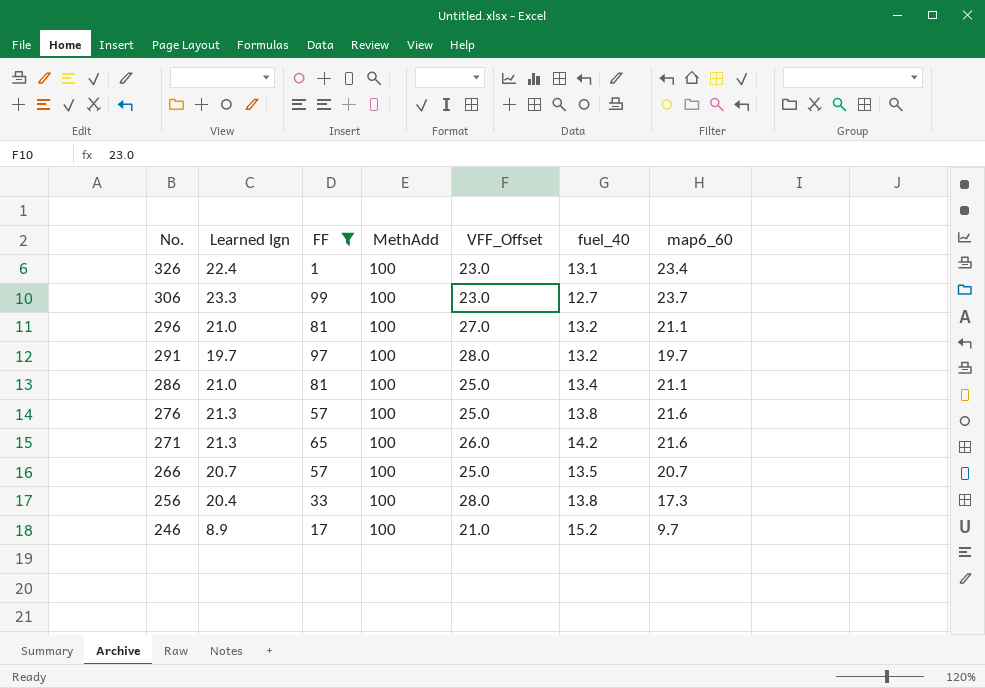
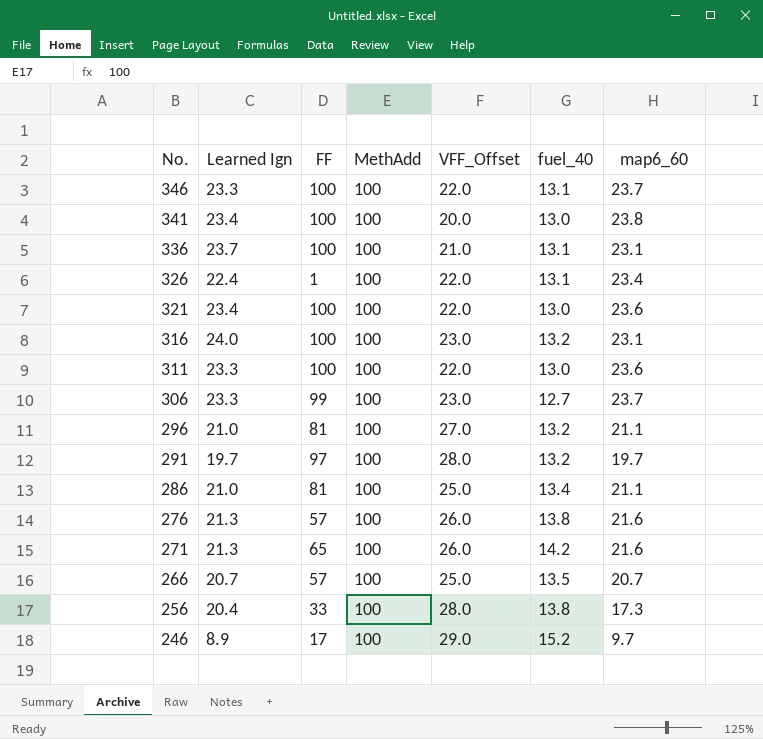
filter: FF != 100 -> none
326 | VFF_Offset: 23.0 -> 22.0
276 | VFF_Offset: 25.0 -> 26.0
246 | VFF_Offset: 21.0 -> 29.0

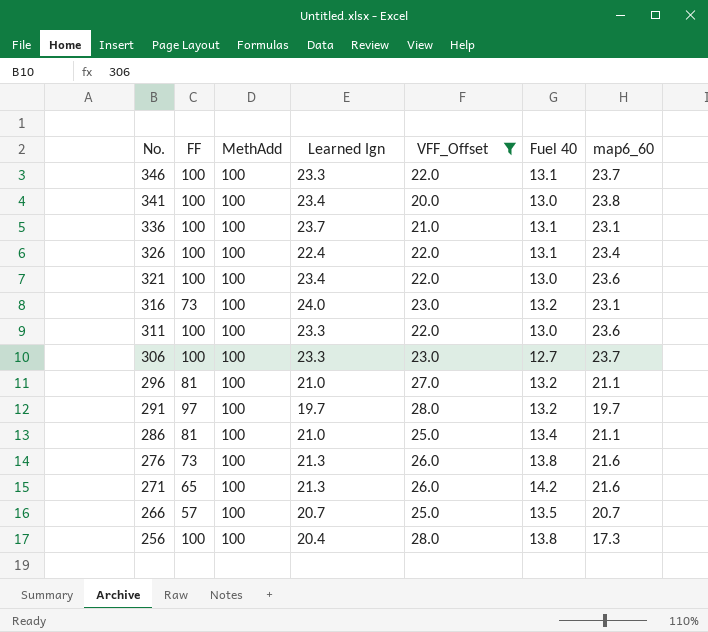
filter: none -> VFF_Offset != 29.0
column Learned Ign | position: 2 -> 4
column name: fuel_40 -> Fuel 40
326 | FF: 1 -> 100
316 | FF: 100 -> 73
306 | FF: 99 -> 100
276 | FF: 57 -> 73
256 | FF: 33 -> 100

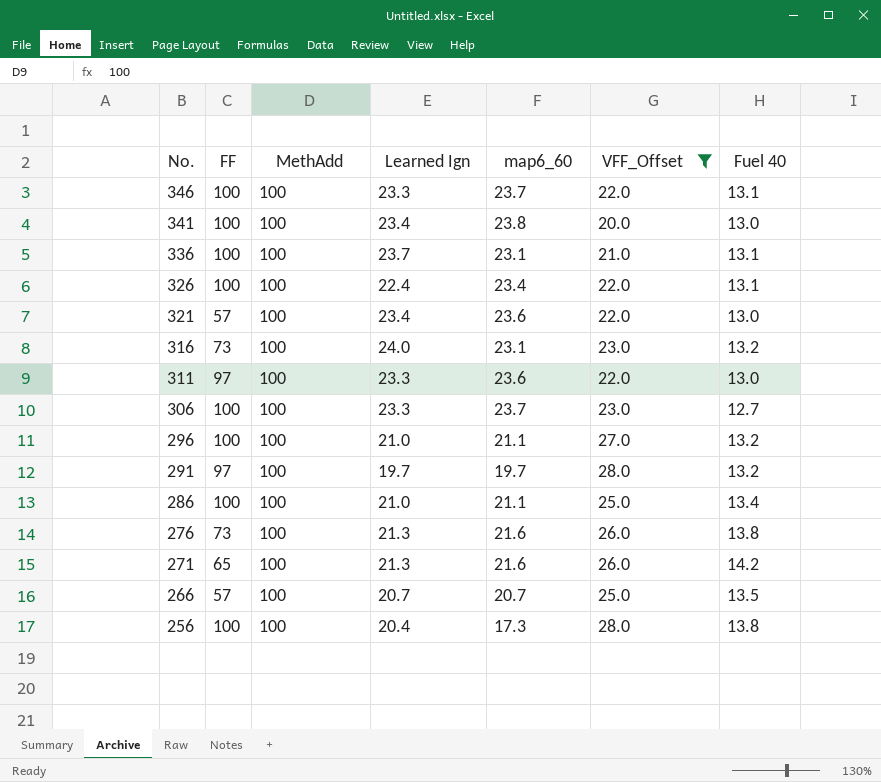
column map6_60 | position: 7 -> 5
321 | FF: 100 -> 57
311 | FF: 100 -> 97
296 | FF: 81 -> 100
286 | FF: 81 -> 100

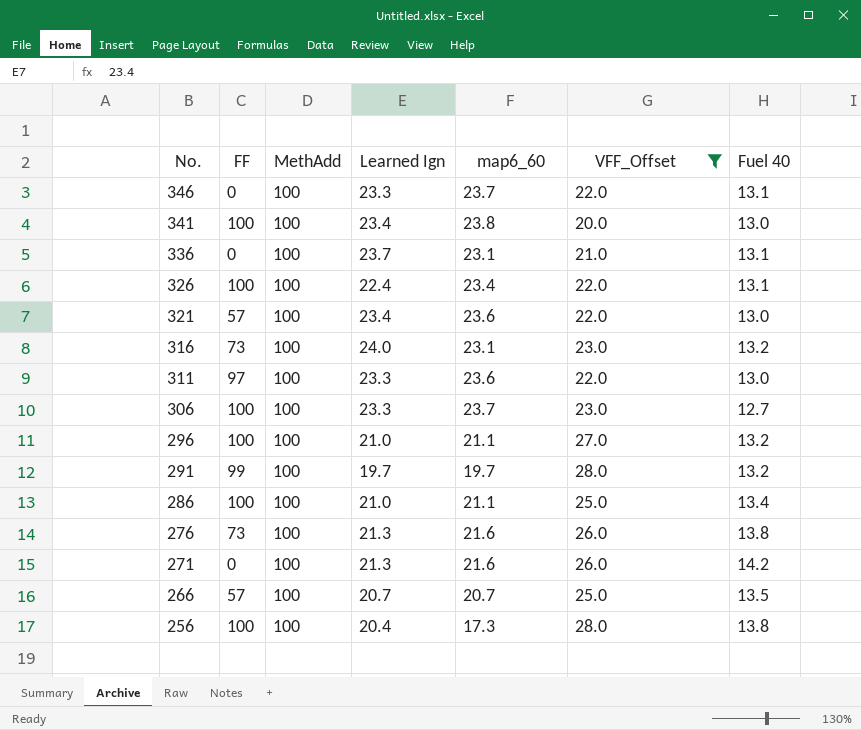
346 | FF: 100 -> 0
336 | FF: 100 -> 0
291 | FF: 97 -> 99
271 | FF: 65 -> 0

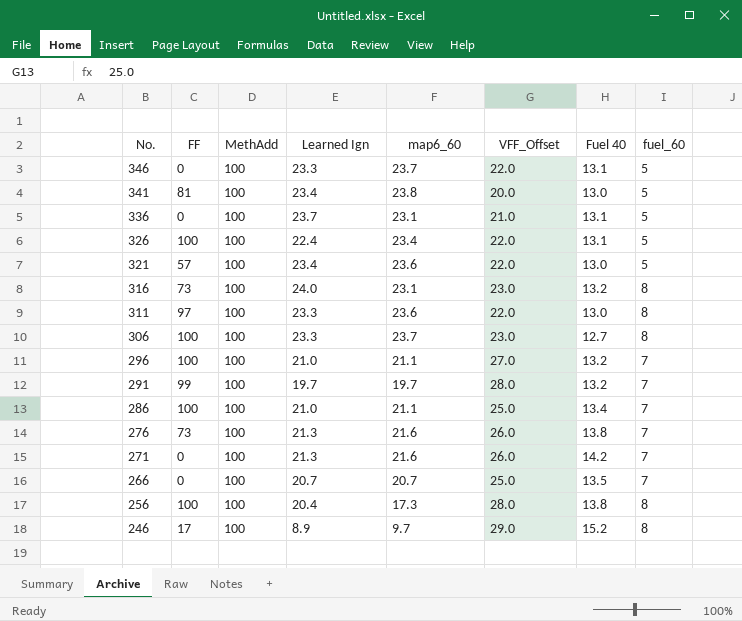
filter: VFF_Offset != 29.0 -> none
column fuel_60 | position: none -> 8
341 | FF: 100 -> 81
266 | FF: 57 -> 0

